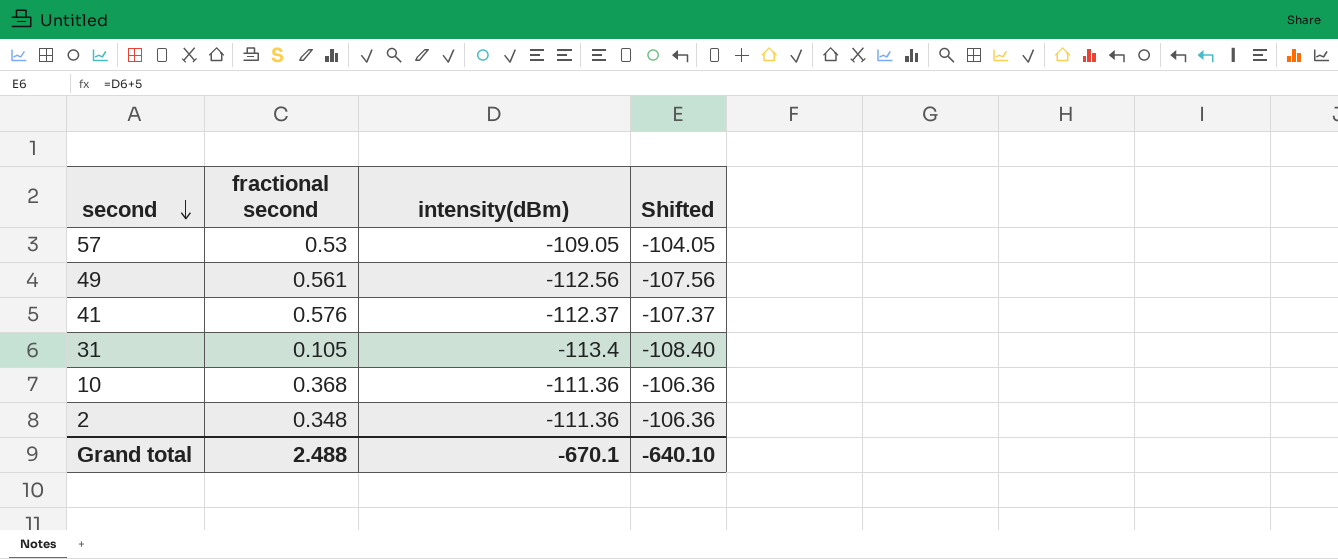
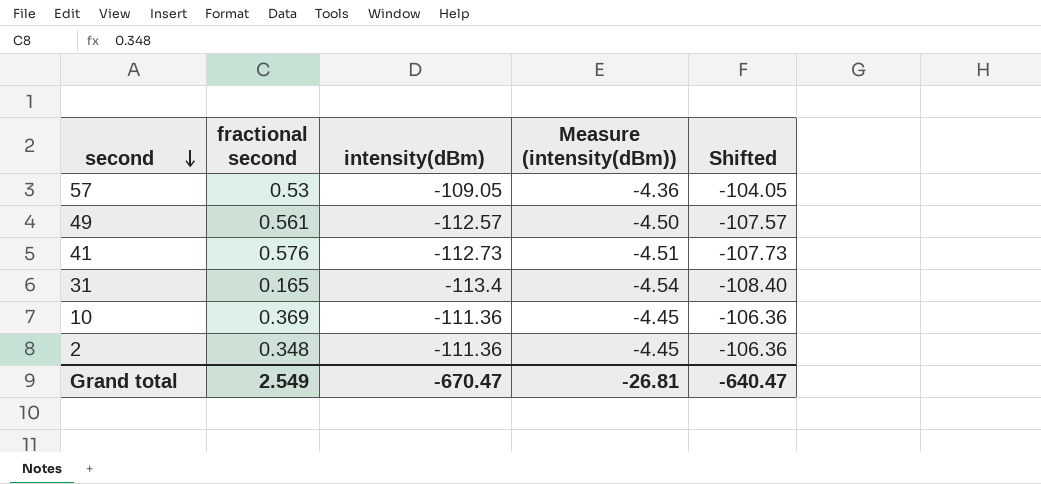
column Measure (intensity(dBm)) | formula: none -> [intensity(dBm)] * 0.04
49 | intensity(dBm): -112.56 -> -112.57
49 | Shifted: -107.56 -> -107.57
41 | intensity(dBm): -112.37 -> -112.73
41 | Shifted: -107.37 -> -107.73
31 | fractional second: 0.105 -> 0.165
10 | fractional second: 0.368 -> 0.369
Grand total | fractional second: 2.488 -> 2.549
Grand total | intensity(dBm): -670.1 -> -670.47
Grand total | Shifted: -640.10 -> -640.47

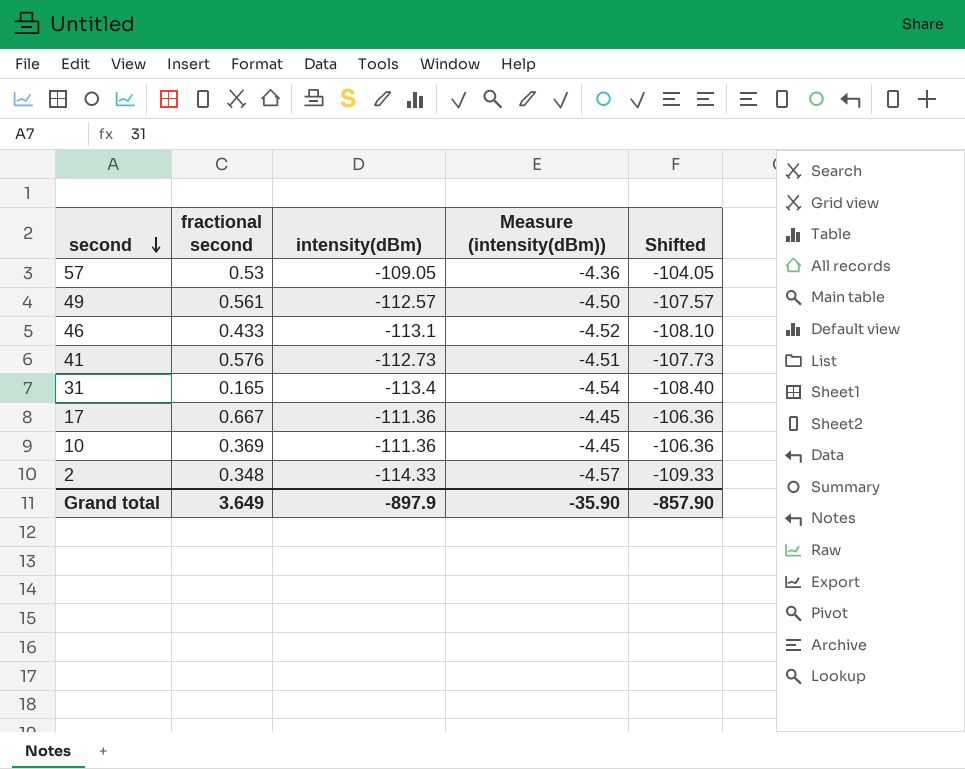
row 46: none -> 0.433 | -113.1 | -4.52 | -108.10
row 17: none -> 0.667 | -111.36 | -4.45 | -106.36
2 | intensity(dBm): -111.36 -> -114.33
2 | Measure (intensity(dBm)): -4.45 -> -4.57
2 | Shifted: -106.36 -> -109.33
Grand total | fractional second: 2.549 -> 3.649
Grand total | intensity(dBm): -670.47 -> -897.9
Grand total | Measure (intensity(dBm)): -26.81 -> -35.90
Grand total | Shifted: -640.47 -> -857.90

